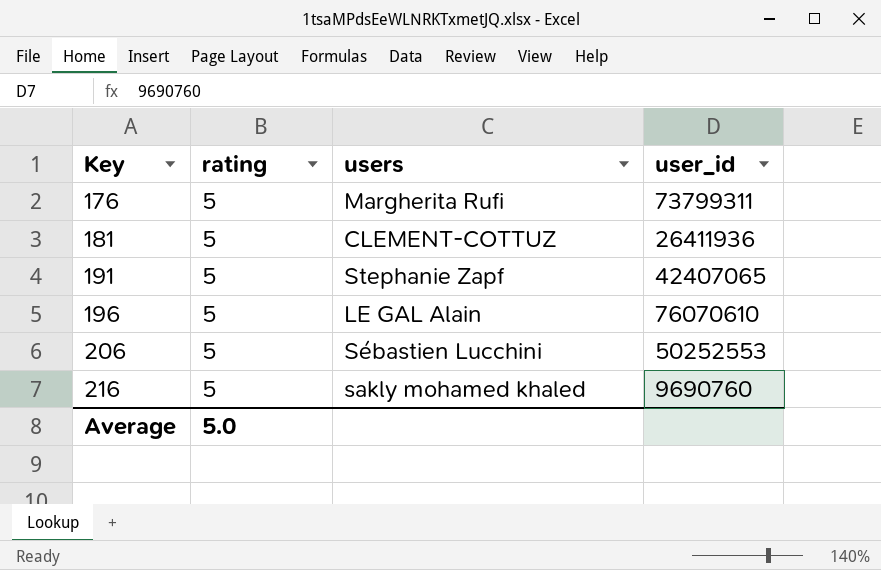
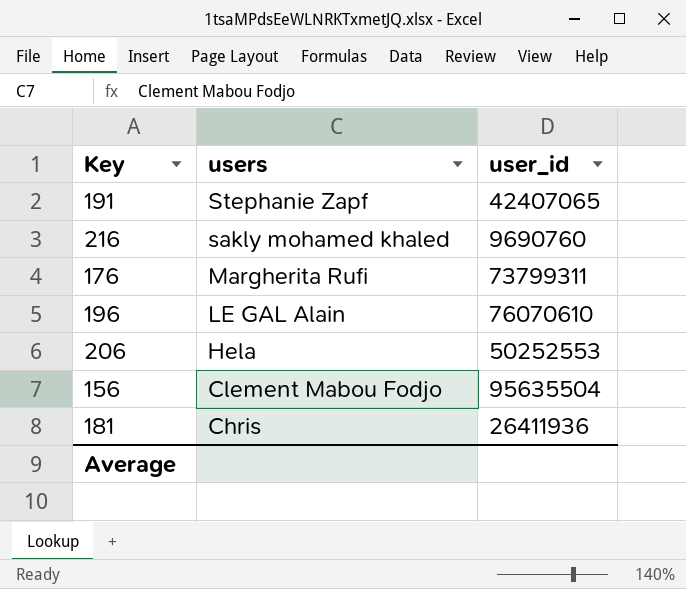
row order: Key ascending -> users descending
column rating | position: 2 -> none
206 | users: Sébastien Lucchini -> Hela
row 156: none -> Clement Mabou Fodjo | 95635504
181 | users: CLEMENT-COTTUZ -> Chris

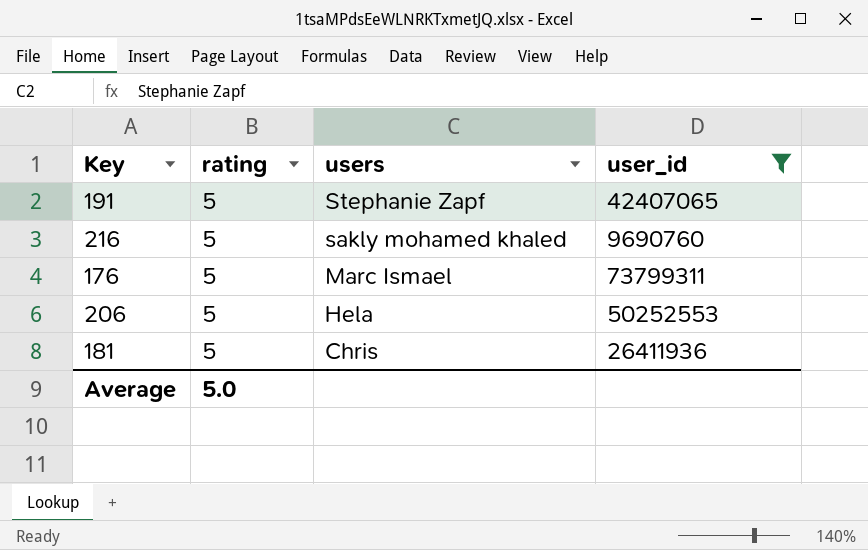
filter: none -> user_id <= 73799311
column rating | position: none -> 2
176 | users: Margherita Rufi -> Marc Ismael

